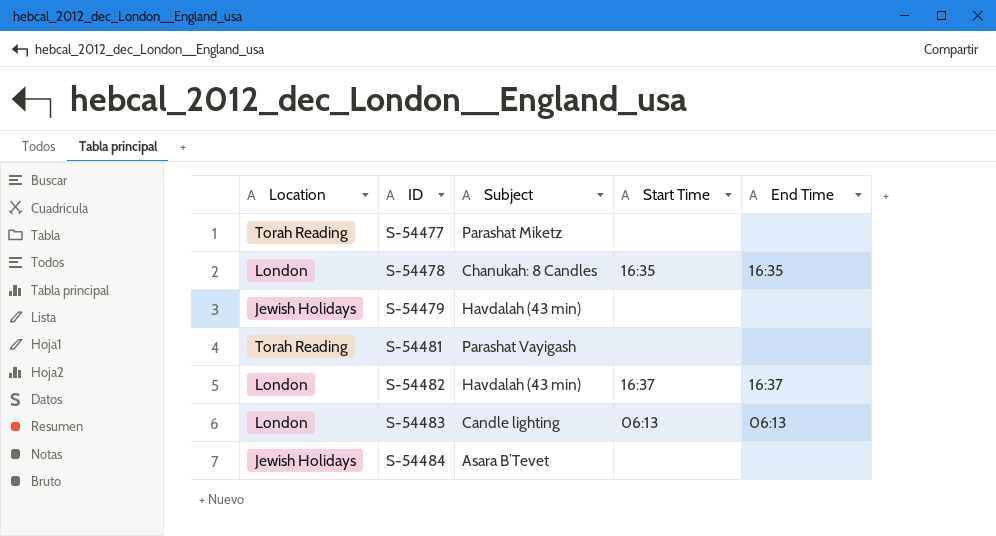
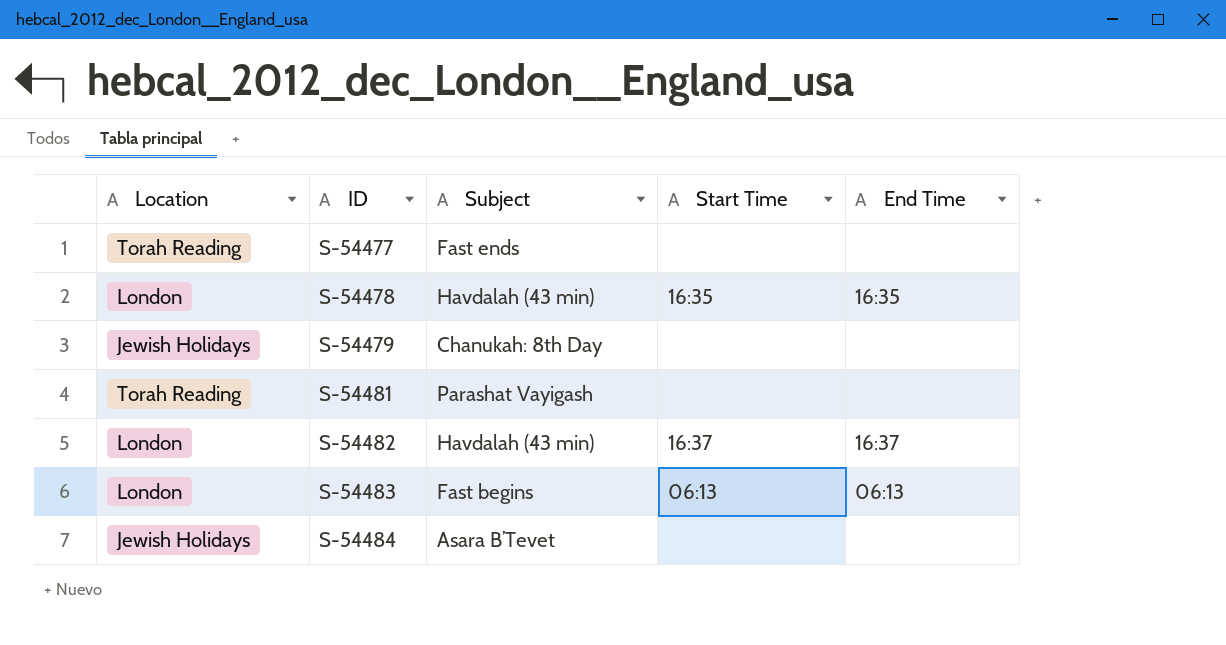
S-54477 | Subject: Parashat Miketz -> Fast ends
S-54478 | Subject: Chanukah: 8 Candles -> Havdalah (43 min)
S-54479 | Subject: Havdalah (43 min) -> Chanukah: 8th Day
S-54483 | Subject: Candle lighting -> Fast begins

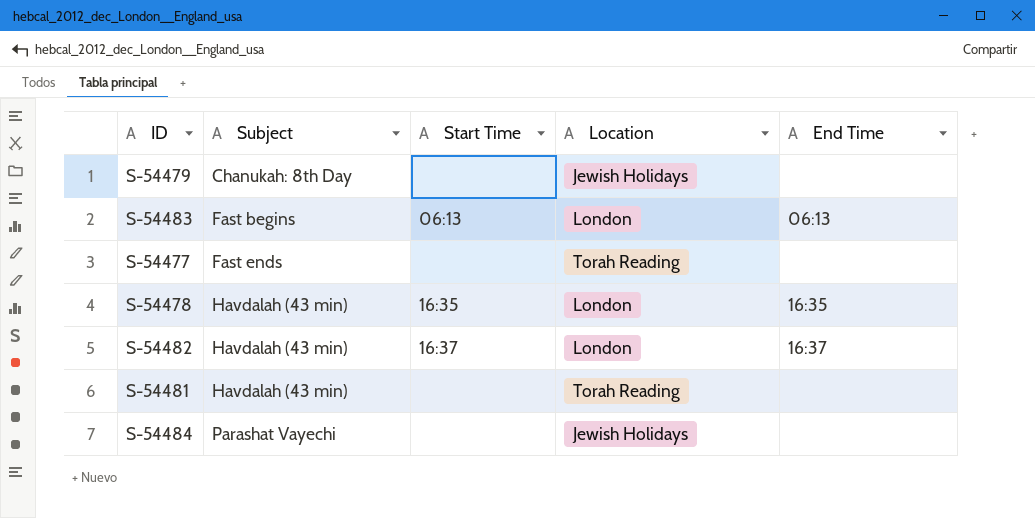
row order: ID ascending -> Subject ascending
column Location | position: 1 -> 4
S-54481 | Subject: Parashat Vayigash -> Havdalah (43 min)
S-54484 | Subject: Asara B’Tevet -> Parashat Vayechi

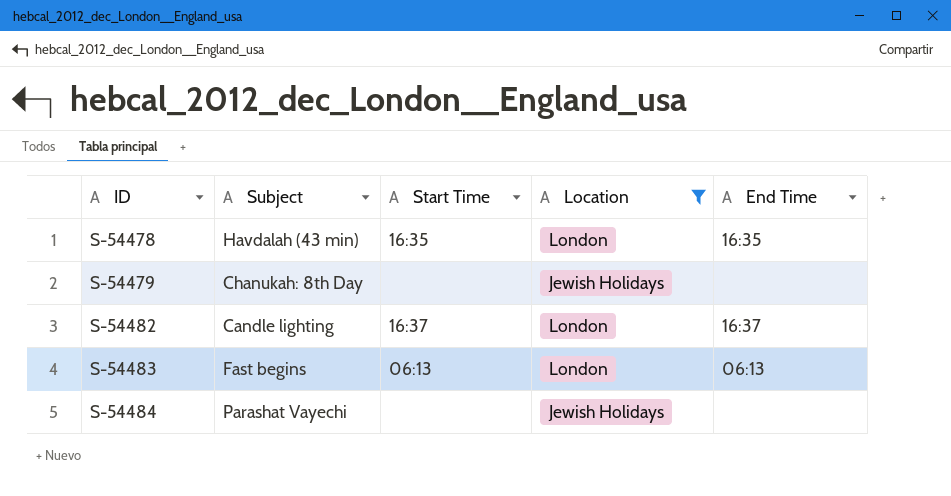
filter: none -> Location != Torah Reading
row order: Subject ascending -> ID ascending
S-54482 | Subject: Havdalah (43 min) -> Candle lighting

